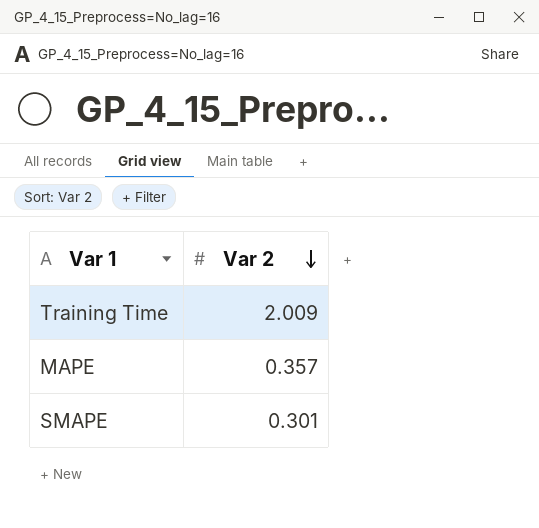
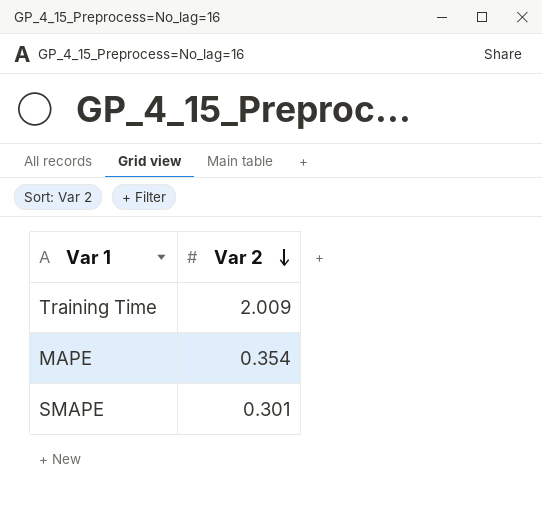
MAPE | Var 2: 0.357 -> 0.354

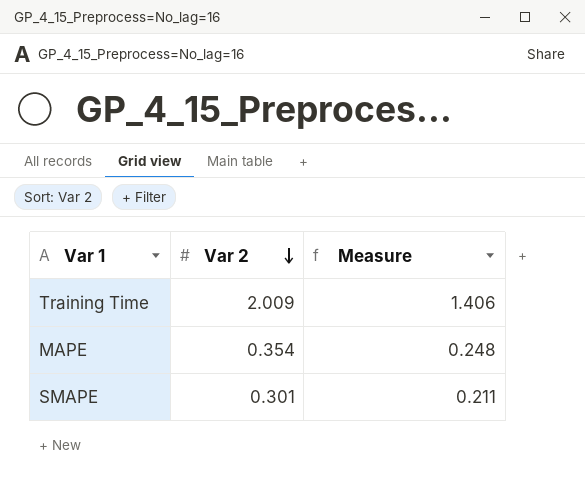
column Measure | formula: none -> [Var 2] * 0.7

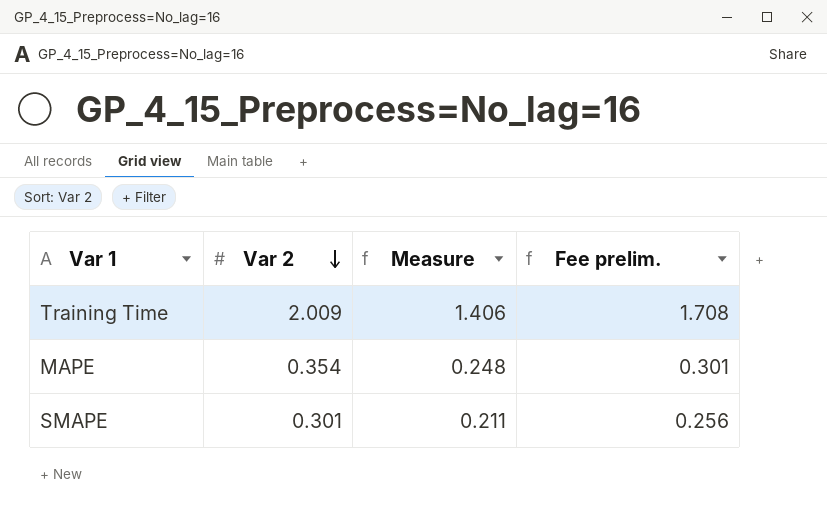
column Fee prelim. | formula: none -> [Var 2] * 0.85

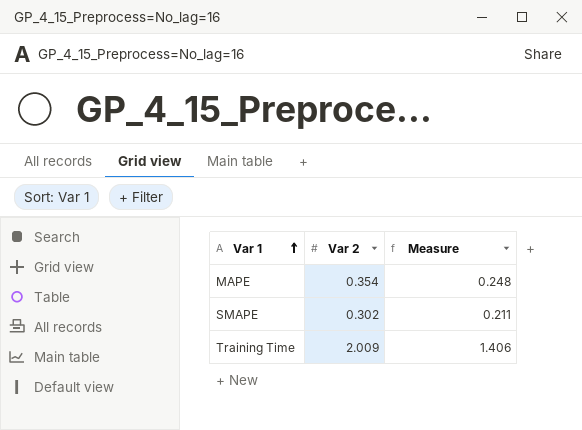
row order: Var 2 descending -> Var 1 ascending
column Fee prelim. | formula: [Var 2] * 0.85 -> none
SMAPE | Var 2: 0.301 -> 0.302

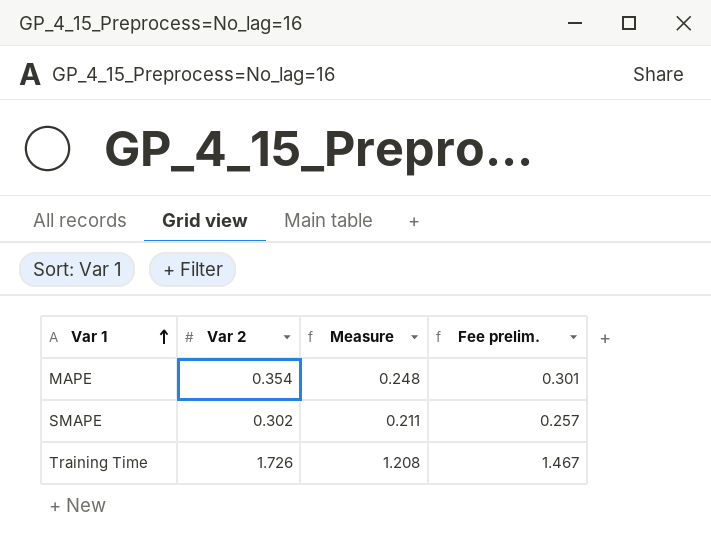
column Fee prelim. | formula: none -> [Var 2] * 0.85
Training Time | Var 2: 2.009 -> 1.726
Training Time | Measure: 1.406 -> 1.208

